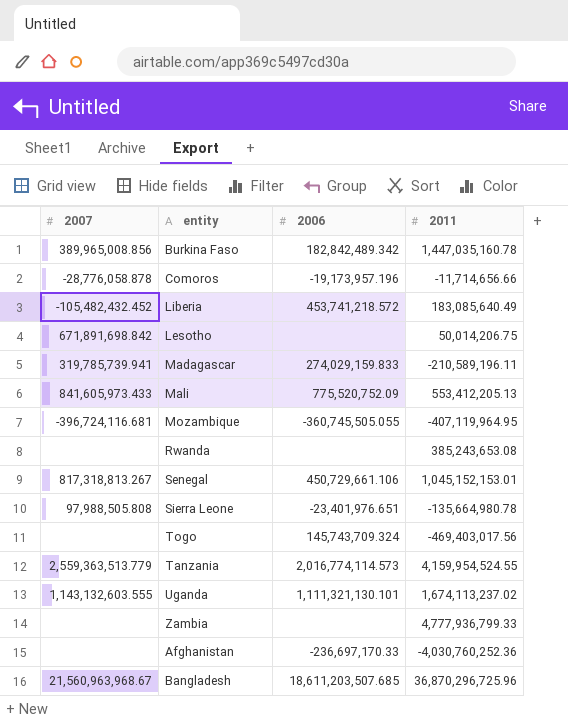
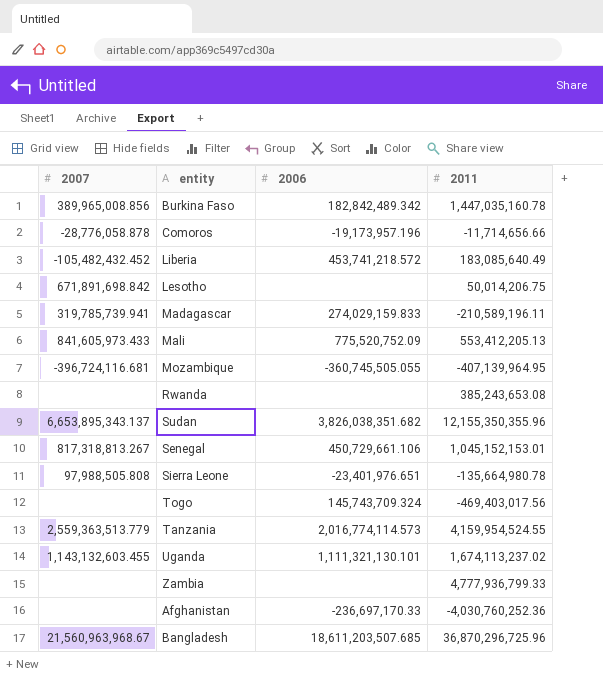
Mozambique | 2011: -407,119,964.95 -> -407,139,964.95
row Sudan: none -> 6,653,895,343.137 | 3,826,038,351.682 | 12,155,350,355.96
Uganda | 2007: 1,143,132,603.555 -> 1,143,132,603.455

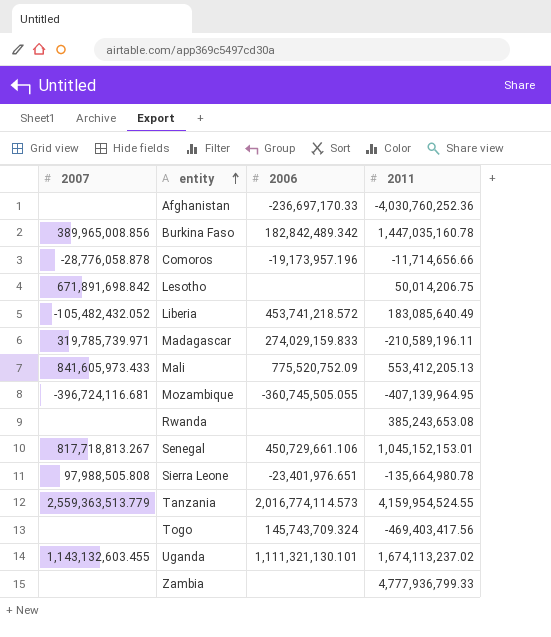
row order: none -> entity ascending
row Sudan: 6,653,895,343.137 | 3,826,038,351.682 | 12,155,350,355.96 -> none
row Bangladesh: 21,560,963,968.67 | 18,611,203,507.685 | 36,870,296,725.96 -> none
Liberia | 2007: -105,482,432.452 -> -105,482,432.052
Madagascar | 2007: 319,785,739.941 -> 319,785,739.971
Senegal | 2007: 817,318,813.267 -> 817,718,813.267
Togo | 2011: -469,403,017.56 -> -469,403,417.56

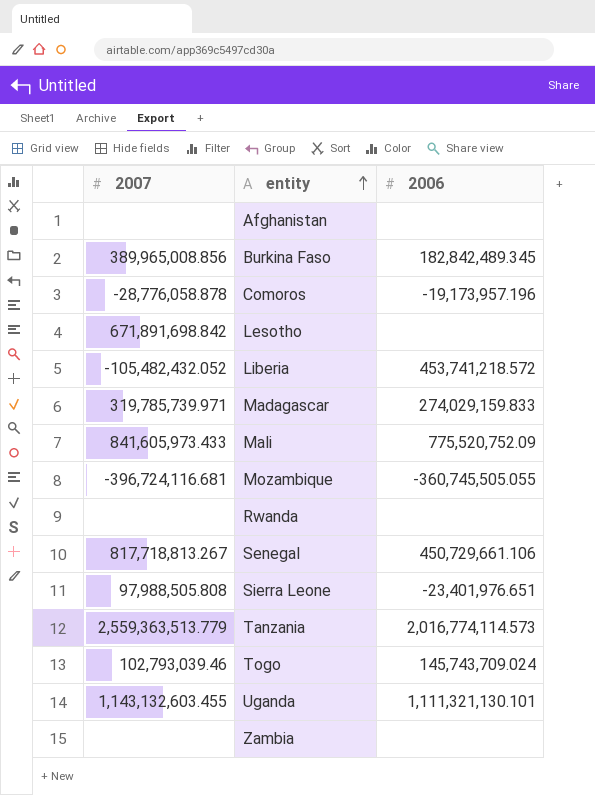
column 2011 | position: 4 -> none
Afghanistan | 2006: -236,697,170.33 -> none
Burkina Faso | 2006: 182,842,489.342 -> 182,842,489.345
Togo | 2007: none -> 102,793,039.46
Togo | 2006: 145,743,709.324 -> 145,743,709.024

